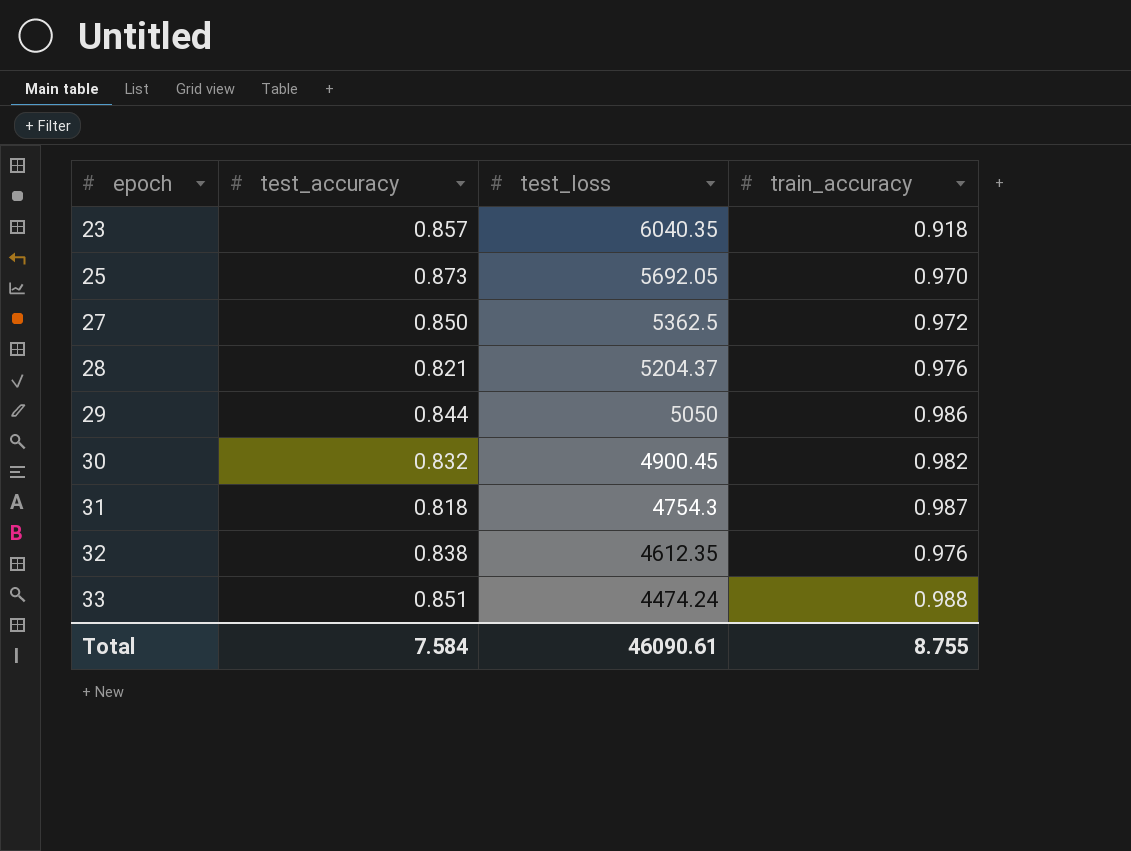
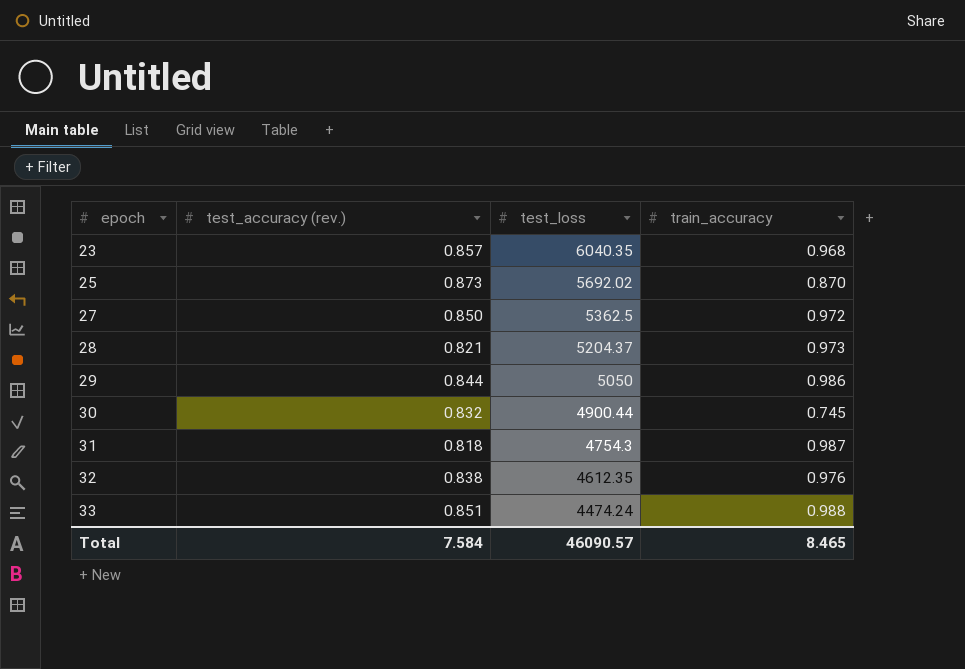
column name: test_accuracy -> test_accuracy (rev.)
23 | train_accuracy: 0.918 -> 0.968
25 | test_loss: 5692.05 -> 5692.02
25 | train_accuracy: 0.970 -> 0.870
28 | train_accuracy: 0.976 -> 0.973
30 | test_loss: 4900.45 -> 4900.44
30 | train_accuracy: 0.982 -> 0.745
Total | test_loss: 46090.61 -> 46090.57
Total | train_accuracy: 8.755 -> 8.465

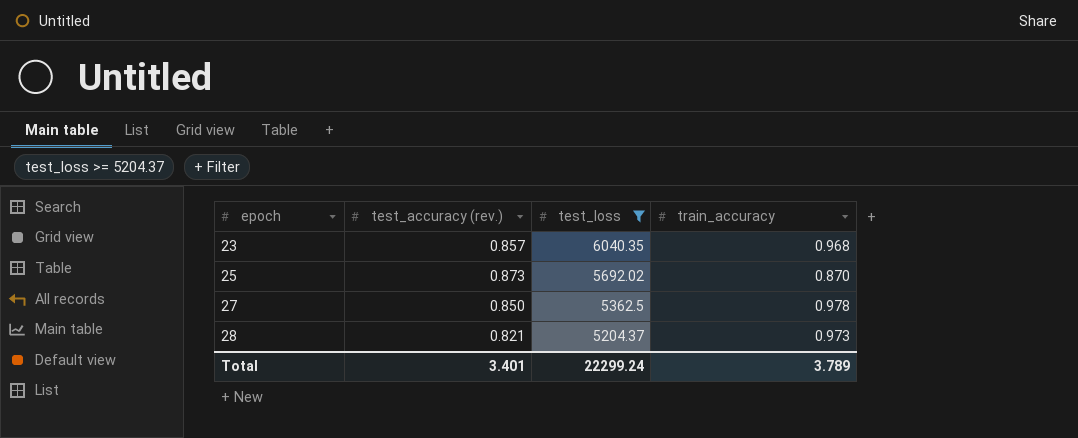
filter: none -> test_loss >= 5204.37
27 | train_accuracy: 0.972 -> 0.978
Total | test_accuracy (rev.): 7.584 -> 3.401
Total | test_loss: 46090.57 -> 22299.24
Total | train_accuracy: 8.465 -> 3.789

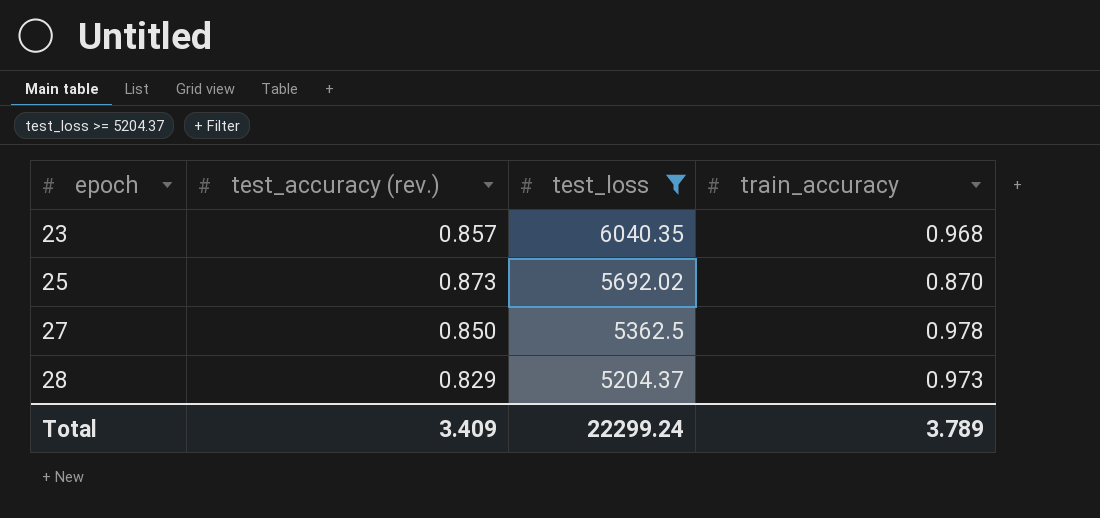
28 | test_accuracy (rev.): 0.821 -> 0.829
Total | test_accuracy (rev.): 3.401 -> 3.409

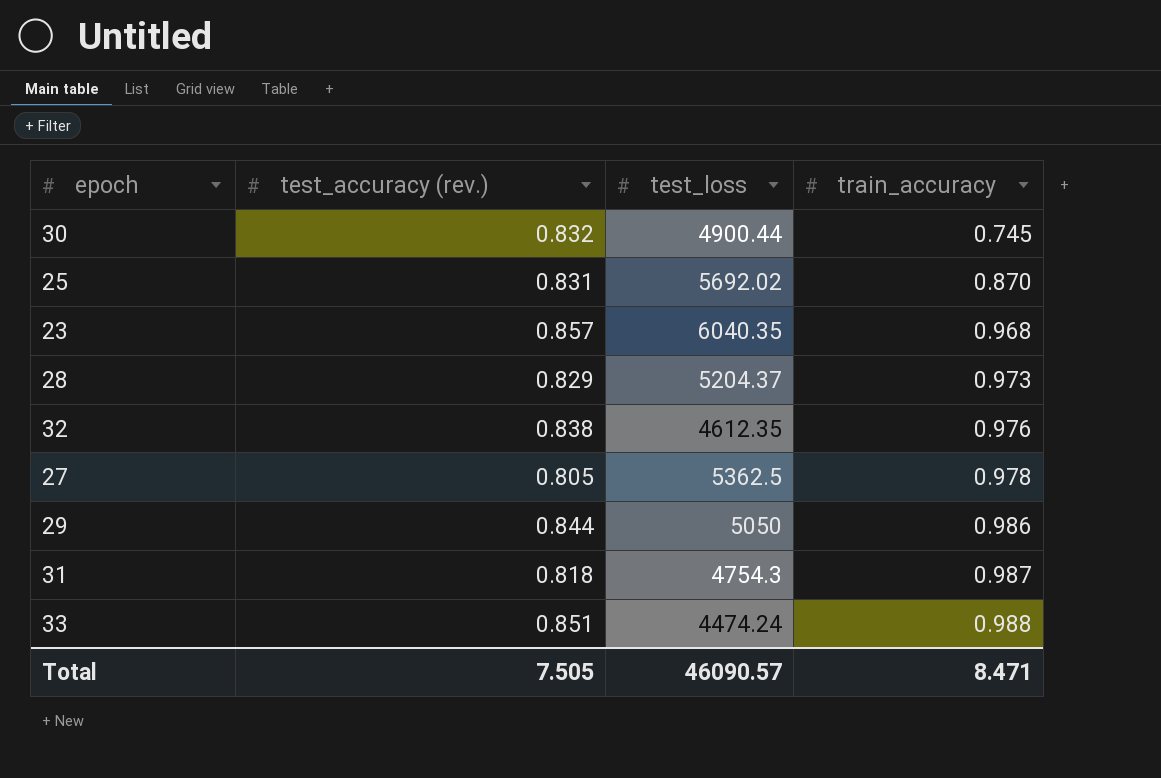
filter: test_loss >= 5204.37 -> none
row order: epoch ascending -> train_accuracy ascending
25 | test_accuracy (rev.): 0.873 -> 0.831
27 | test_accuracy (rev.): 0.850 -> 0.805
Total | test_accuracy (rev.): 3.409 -> 7.505
Total | test_loss: 22299.24 -> 46090.57
Total | train_accuracy: 3.789 -> 8.471

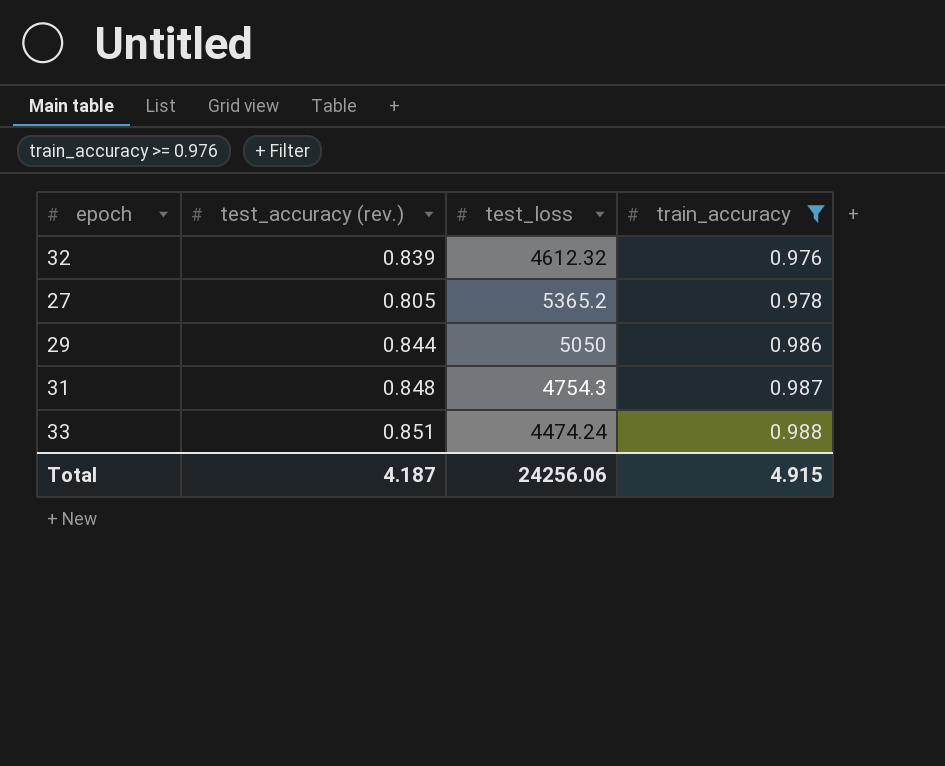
filter: none -> train_accuracy >= 0.976
32 | test_accuracy (rev.): 0.838 -> 0.839
32 | test_loss: 4612.35 -> 4612.32
27 | test_loss: 5362.5 -> 5365.2
31 | test_accuracy (rev.): 0.818 -> 0.848
Total | test_accuracy (rev.): 7.505 -> 4.187
Total | test_loss: 46090.57 -> 24256.06
Total | train_accuracy: 8.471 -> 4.915

